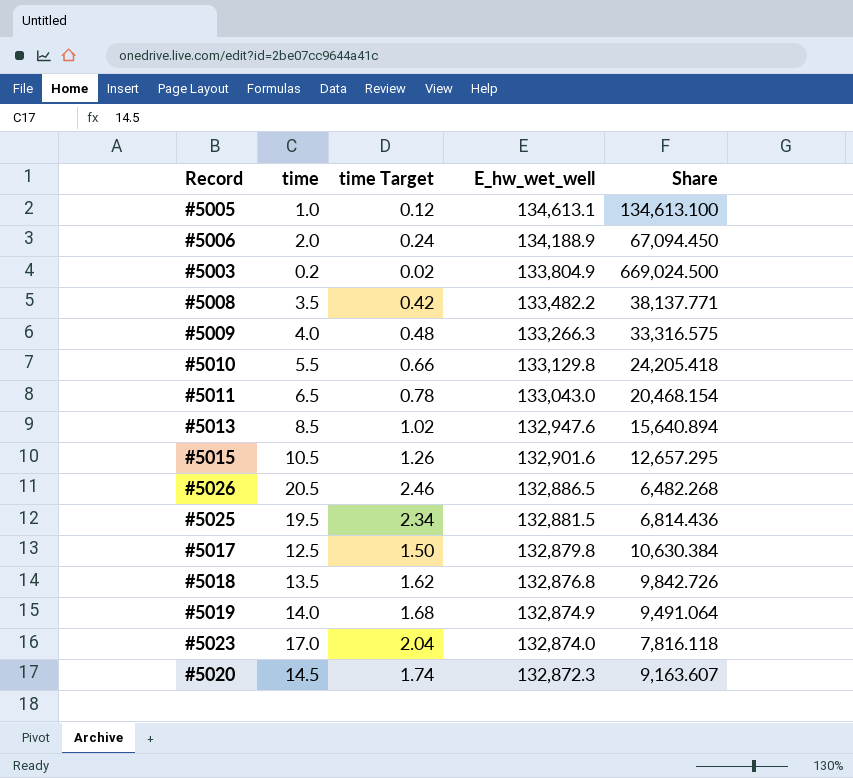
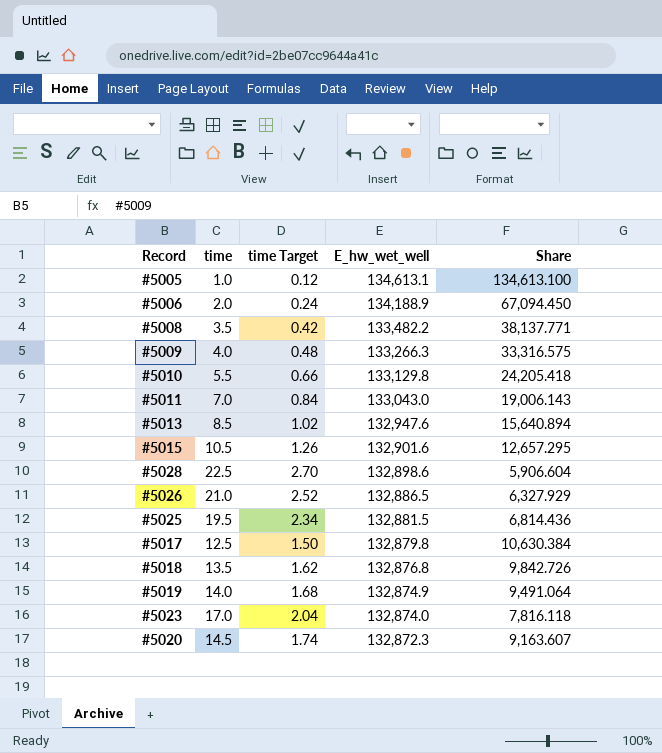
row #5003: 0.2 | 0.02 | 133,804.9 | 669,024.500 -> none
#5011 | time: 6.5 -> 7.0
#5011 | time Target: 0.78 -> 0.84
#5011 | Share: 20,468.154 -> 19,006.143
row #5028: none -> 22.5 | 2.70 | 132,898.6 | 5,906.604
#5026 | time: 20.5 -> 21.0
#5026 | time Target: 2.46 -> 2.52
#5026 | Share: 6,482.268 -> 6,327.929

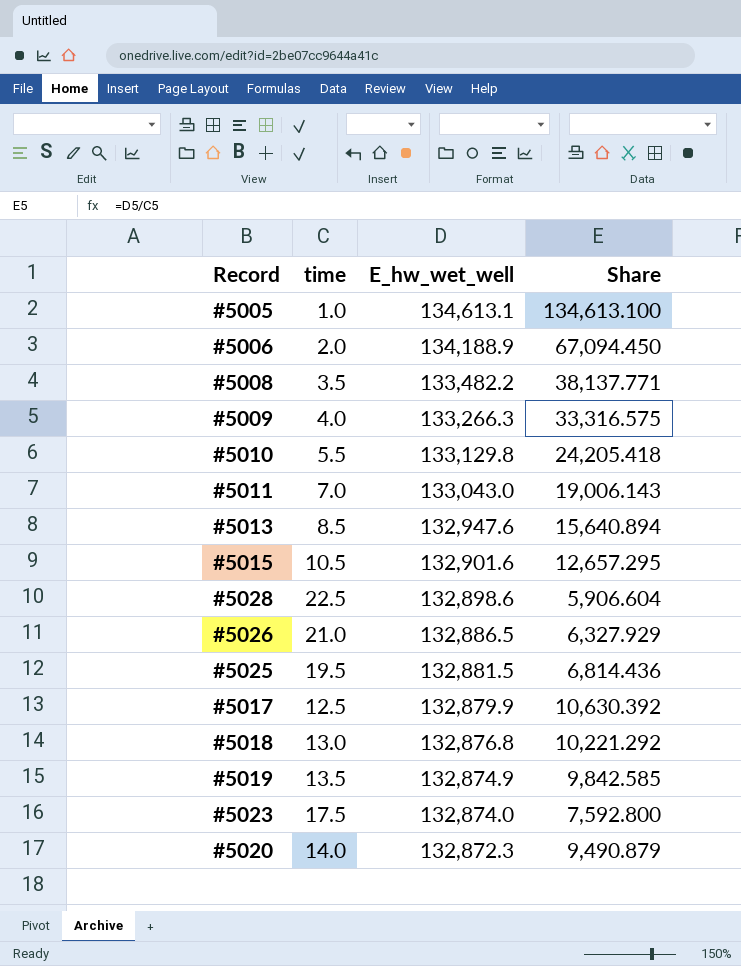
column time Target | formula: [time] * 0.12 -> none
#5017 | E_hw_wet_well: 132,879.8 -> 132,879.9
#5017 | Share: 10,630.384 -> 10,630.392
#5018 | time: 13.5 -> 13.0
#5018 | Share: 9,842.726 -> 10,221.292
#5019 | time: 14.0 -> 13.5
#5019 | Share: 9,491.064 -> 9,842.585
#5023 | time: 17.0 -> 17.5
#5023 | Share: 7,816.118 -> 7,592.800
#5020 | time: 14.5 -> 14.0
#5020 | Share: 9,163.607 -> 9,490.879

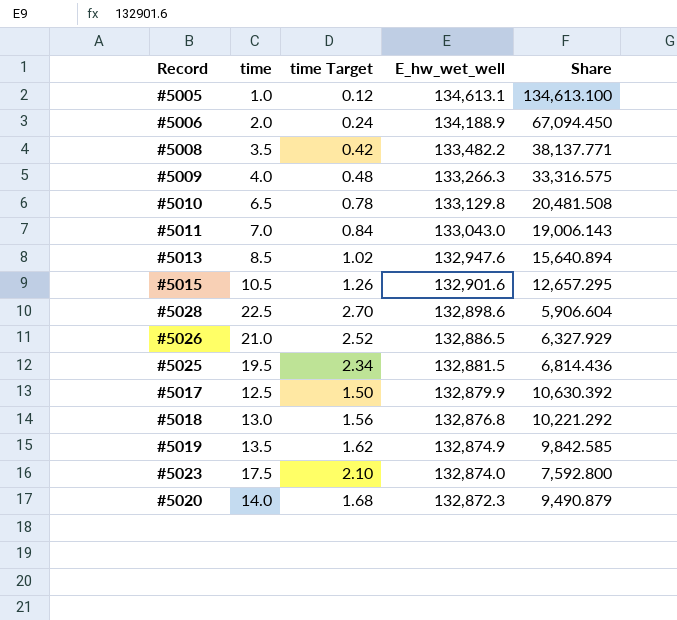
column time Target | formula: none -> [time] * 0.12
#5010 | time: 5.5 -> 6.5
#5010 | Share: 24,205.418 -> 20,481.508

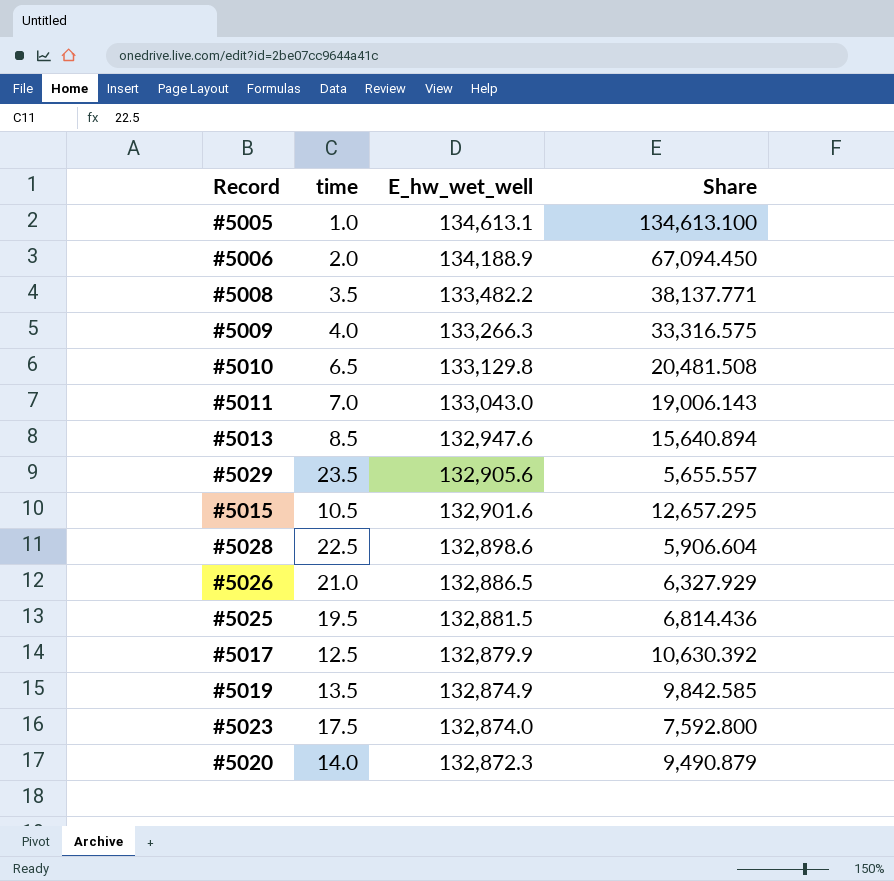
column time Target | formula: [time] * 0.12 -> none
row #5018: 13.0 | 1.56 | 132,876.8 | 10,221.292 -> none
row #5029: none -> 23.5 | 132,905.6 | 5,655.557

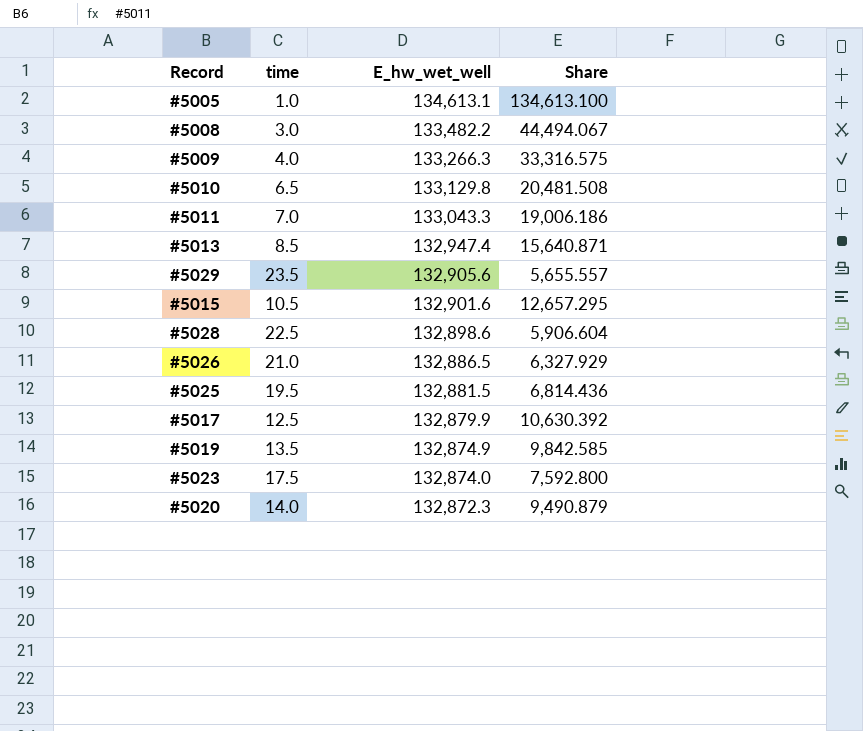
row #5006: 2.0 | 134,188.9 | 67,094.450 -> none
#5008 | time: 3.5 -> 3.0
#5008 | Share: 38,137.771 -> 44,494.067
#5011 | E_hw_wet_well: 133,043.0 -> 133,043.3
#5011 | Share: 19,006.143 -> 19,006.186
#5013 | E_hw_wet_well: 132,947.6 -> 132,947.4
#5013 | Share: 15,640.894 -> 15,640.871

